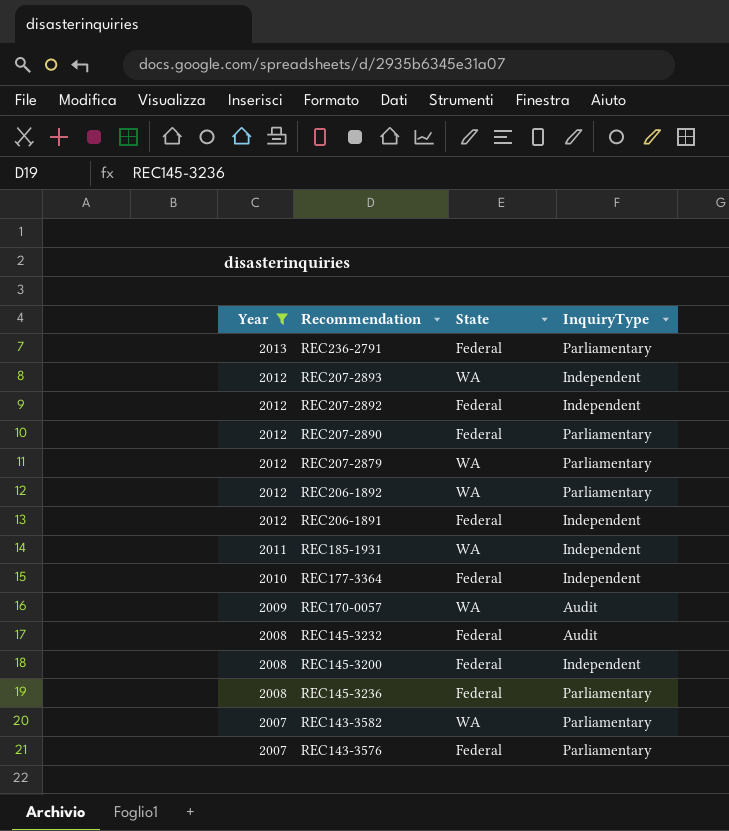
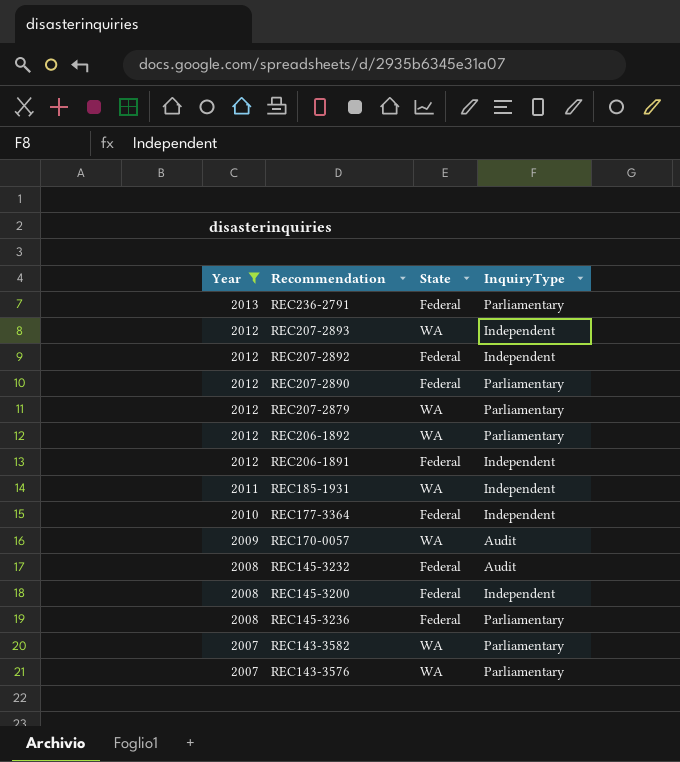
REC143-3576 | State: Federal -> WA

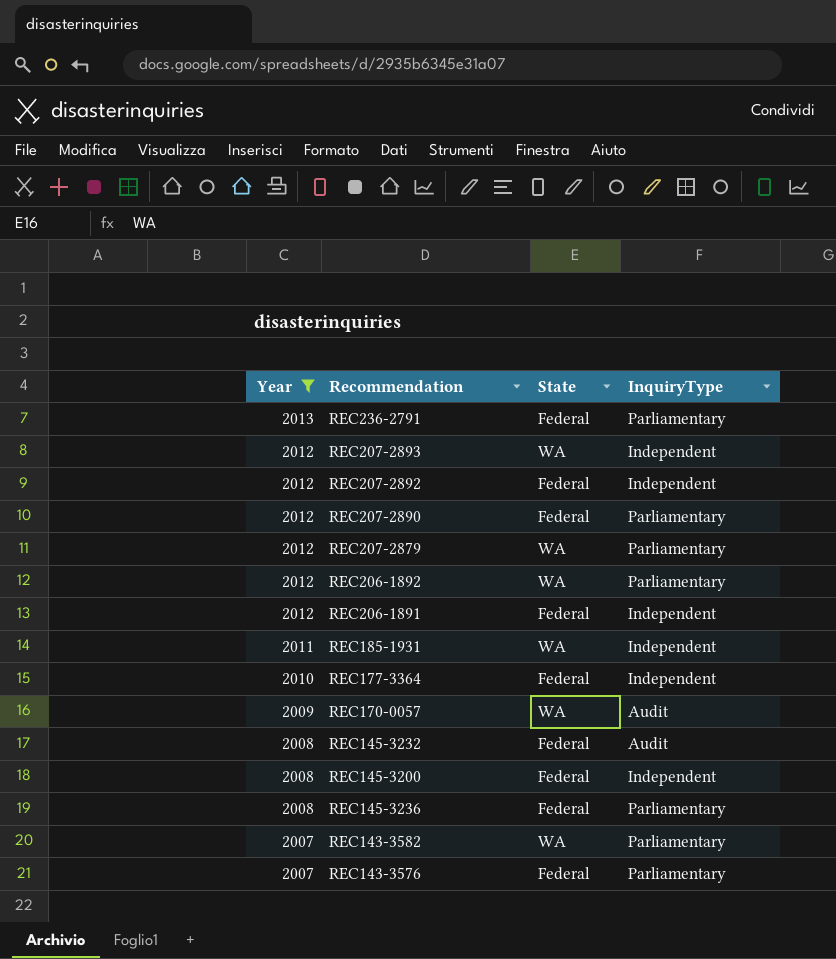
REC143-3576 | State: WA -> Federal

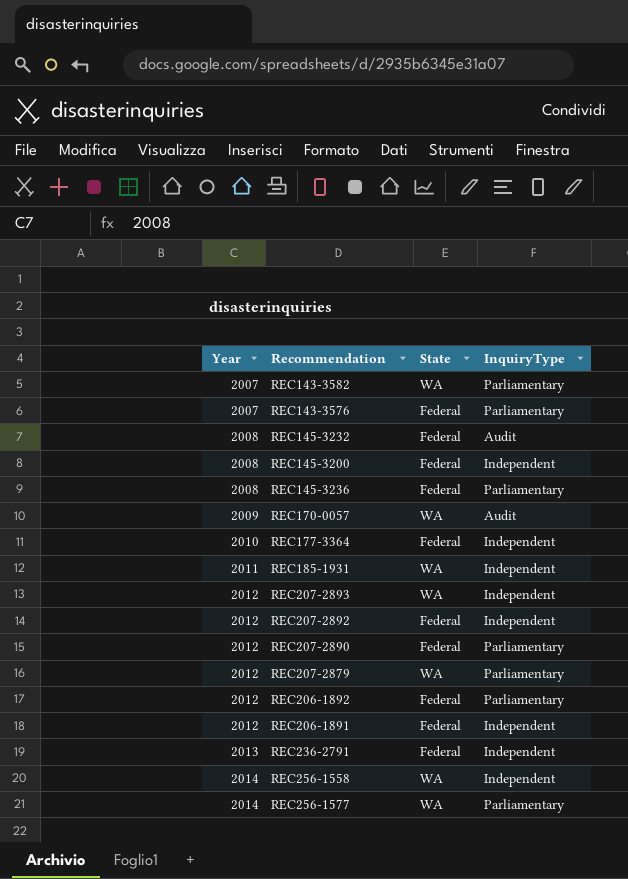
filter: Year != 2014 -> none
row order: Year descending -> Year ascending
REC206-1892 | State: WA -> Federal
REC236-2791 | InquiryType: Parliamentary -> Independent

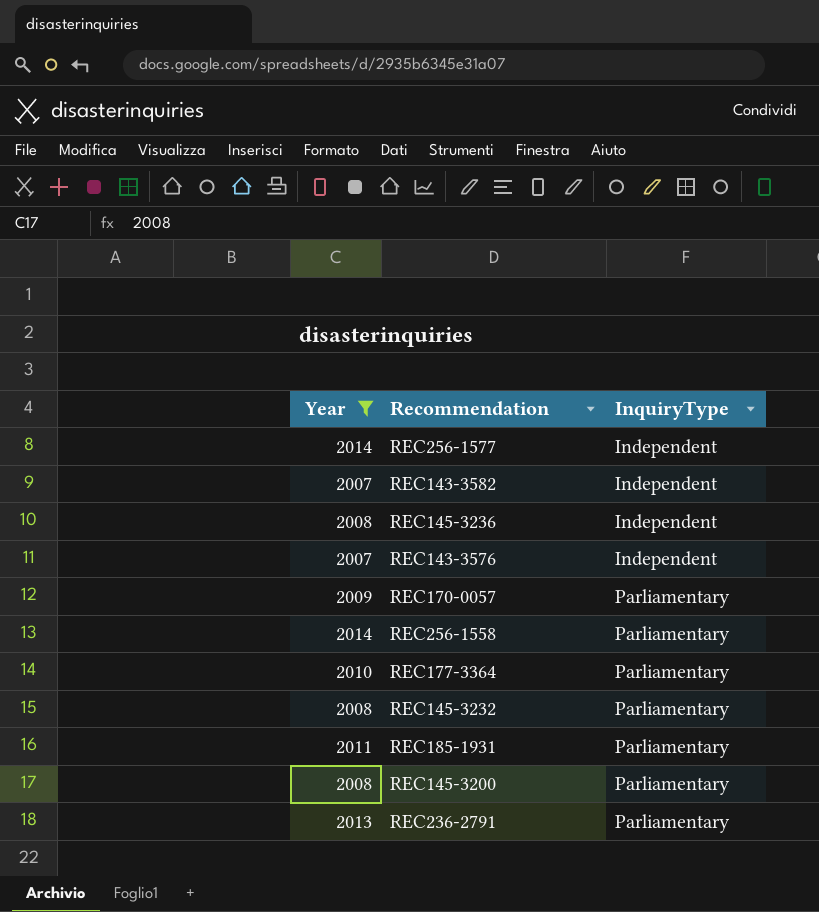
filter: none -> Year != 2012
row order: Year ascending -> InquiryType ascending
column State | position: 3 -> none
REC256-1577 | InquiryType: Parliamentary -> Independent
REC143-3582 | InquiryType: Parliamentary -> Independent
REC145-3236 | InquiryType: Parliamentary -> Independent
REC143-3576 | InquiryType: Parliamentary -> Independent
REC170-0057 | InquiryType: Audit -> Parliamentary
REC256-1558 | InquiryType: Independent -> Parliamentary
REC177-3364 | InquiryType: Independent -> Parliamentary
REC145-3232 | InquiryType: Audit -> Parliamentary
REC185-1931 | InquiryType: Independent -> Parliamentary
REC145-3200 | InquiryType: Independent -> Parliamentary
REC236-2791 | InquiryType: Independent -> Parliamentary

